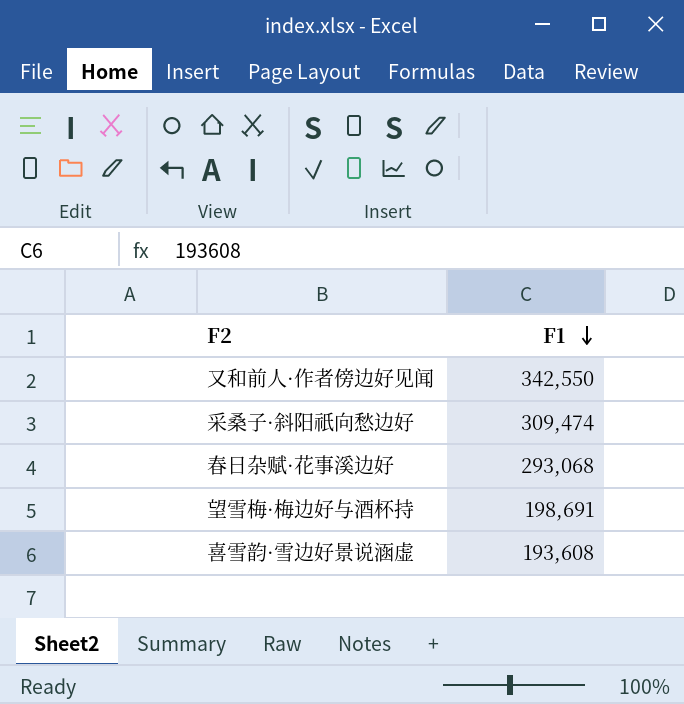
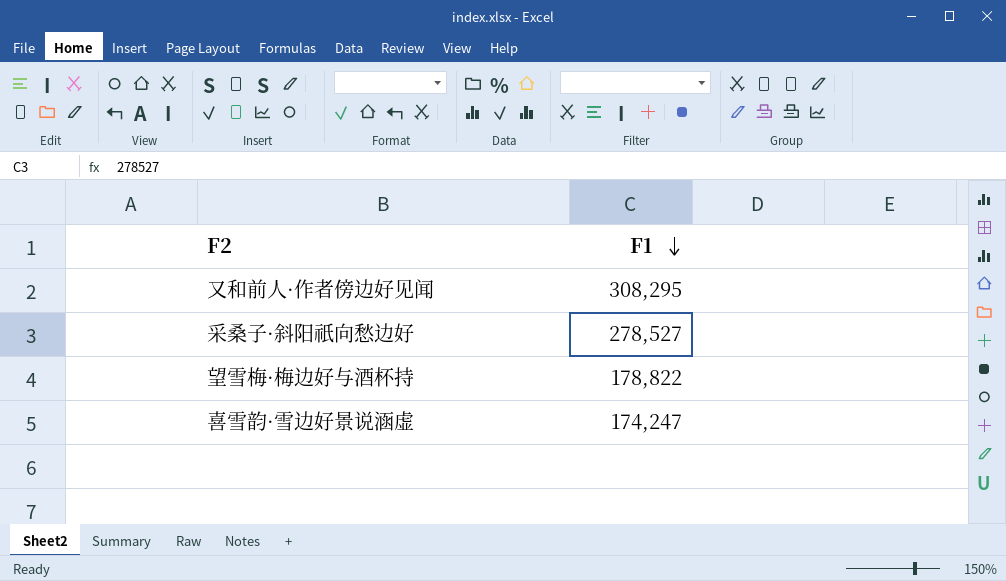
row 春日杂赋·花事溪边好: 293,068 -> none
又和前人·作者傍边好见闻 | F1: 342,550 -> 308,295
采桑子·斜阳祇向愁边好 | F1: 309,474 -> 278,527
望雪梅·梅边好与酒杯持 | F1: 198,691 -> 178,822
喜雪韵·雪边好景说涵虚 | F1: 193,608 -> 174,247

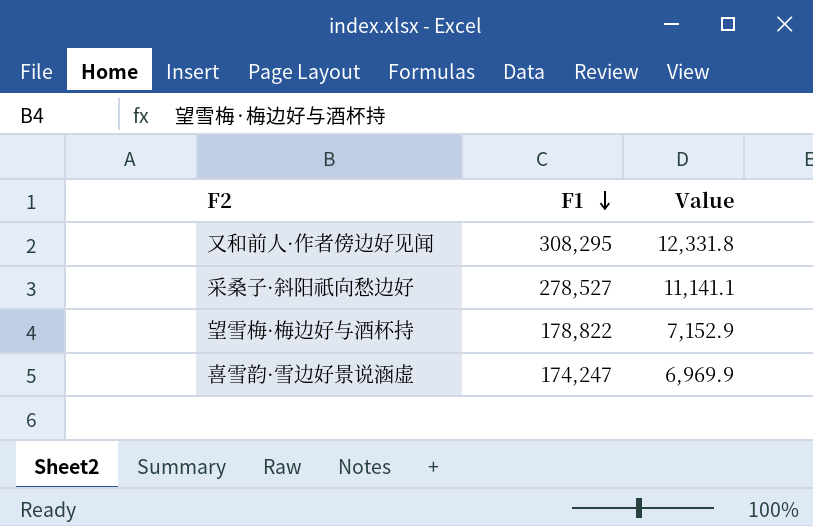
column Value | formula: none -> [F1] * 0.04

